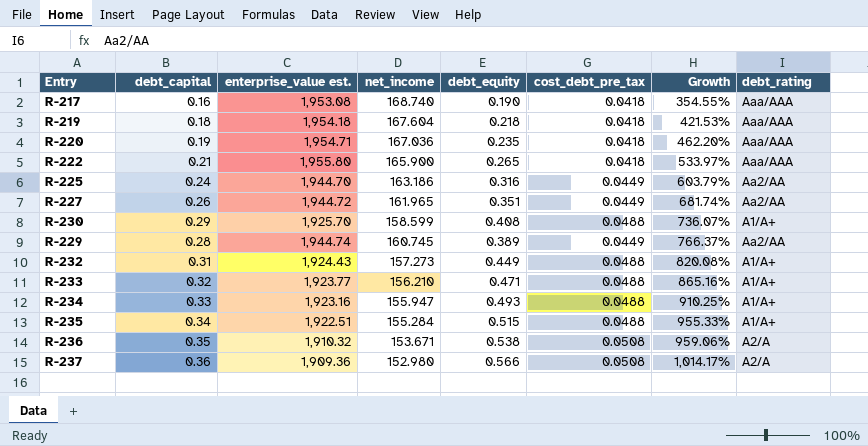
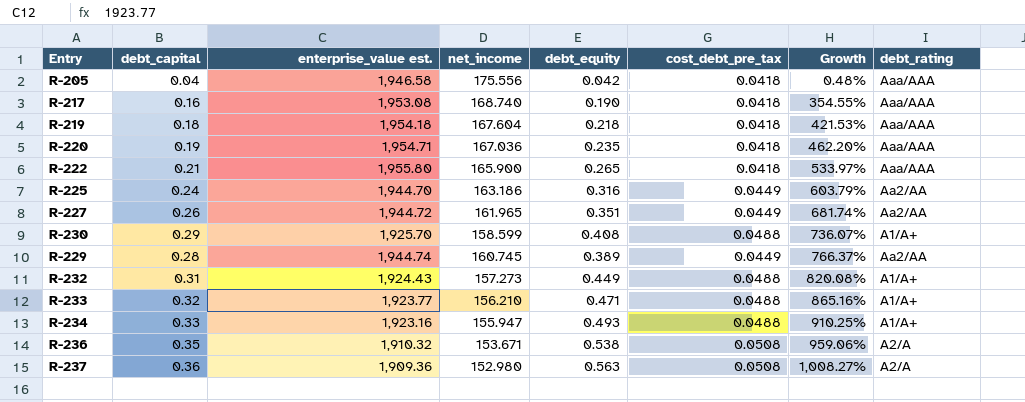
row R-235: 0.34 | 1,922.51 | 155.284 | 0.515 | 0.0488 | 955.33% | A1/A+ -> none
row R-205: none -> 0.04 | 1,946.58 | 175.556 | 0.042 | 0.0418 | 0.48% | Aaa/AAA
R-237 | debt_equity: 0.566 -> 0.563
R-237 | Growth: 1,014.17% -> 1,008.27%

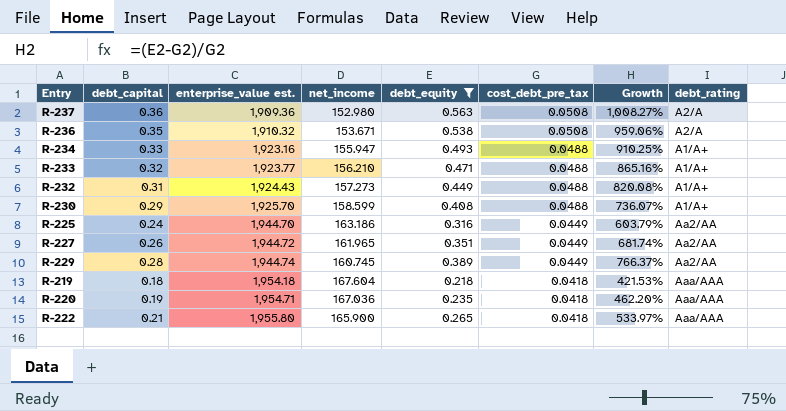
filter: none -> debt_equity >= 0.218
row order: Growth ascending -> enterprise_value est. ascending

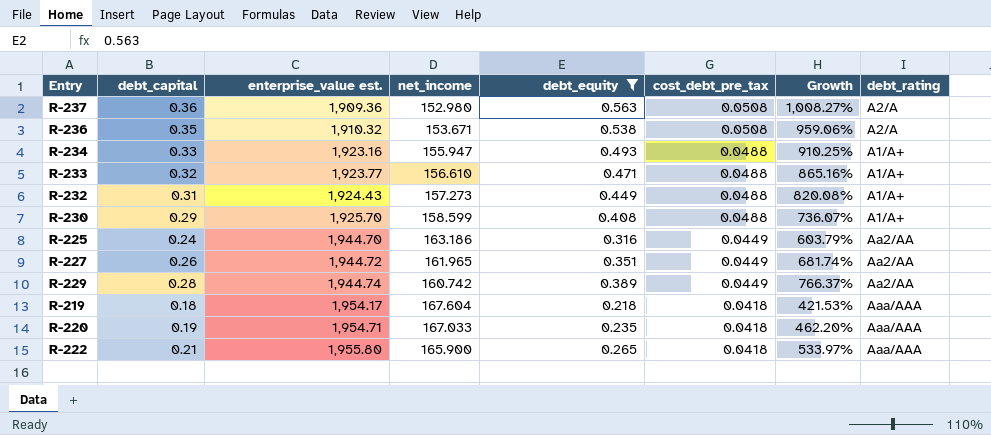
R-233 | net_income: 156.210 -> 156.610
R-229 | net_income: 160.745 -> 160.742
R-219 | enterprise_value est.: 1,954.18 -> 1,954.17
R-220 | net_income: 167.036 -> 167.033

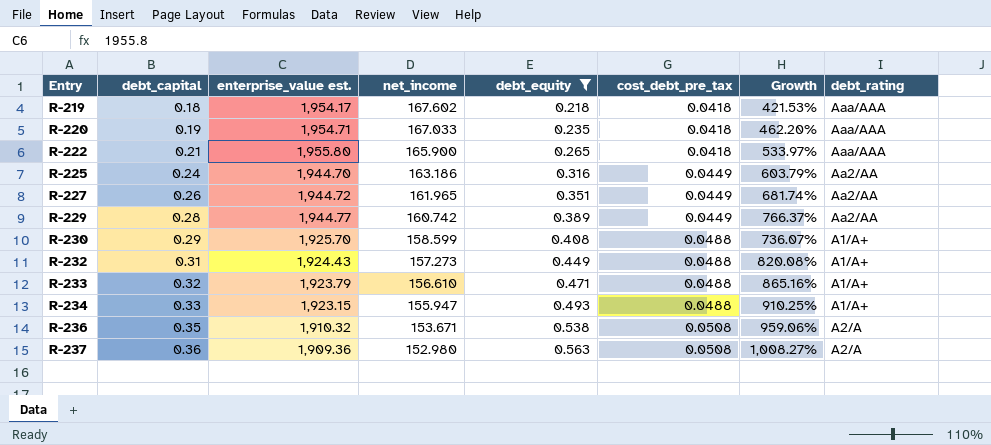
row order: enterprise_value est. ascending -> Entry ascending
R-219 | net_income: 167.604 -> 167.602
R-229 | enterprise_value est.: 1,944.74 -> 1,944.77
R-233 | enterprise_value est.: 1,923.77 -> 1,923.79
R-234 | enterprise_value est.: 1,923.16 -> 1,923.15

